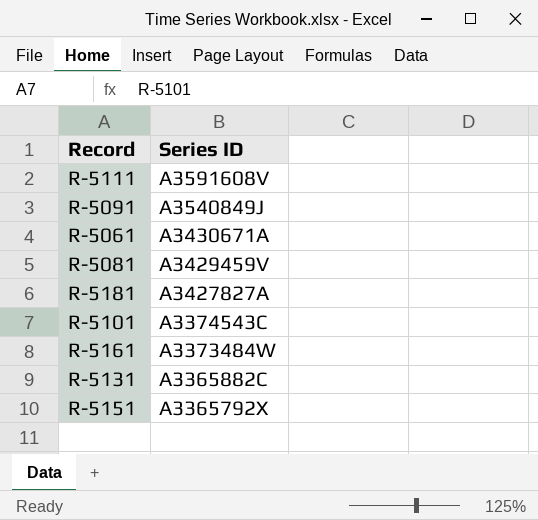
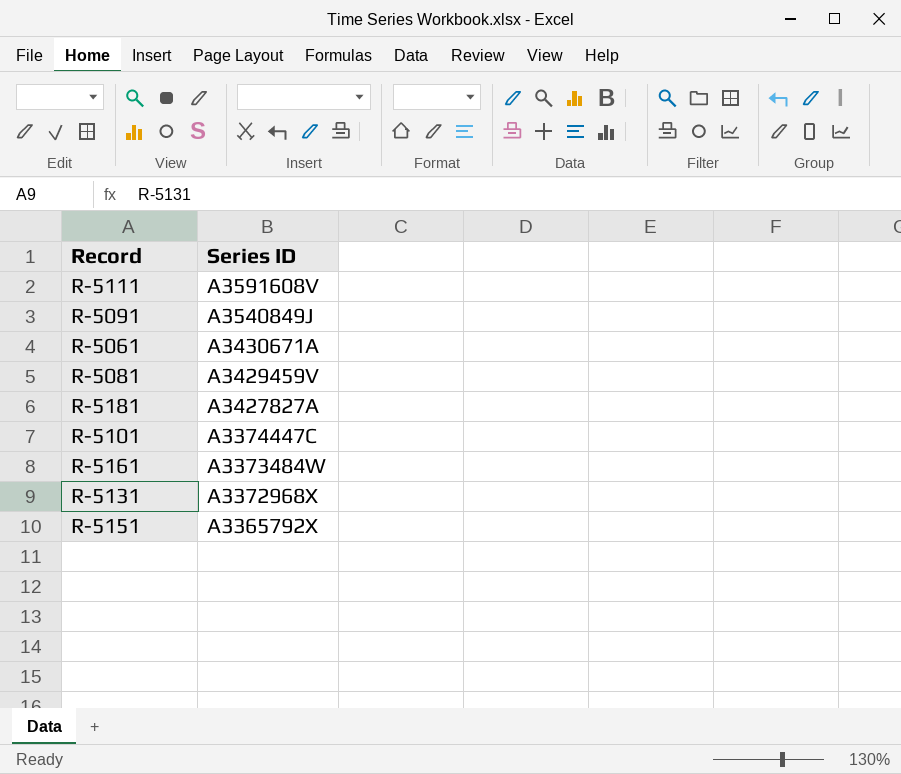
R-5101 | Series ID: A3374543C -> A3374447C
R-5131 | Series ID: A3365882C -> A3372968X

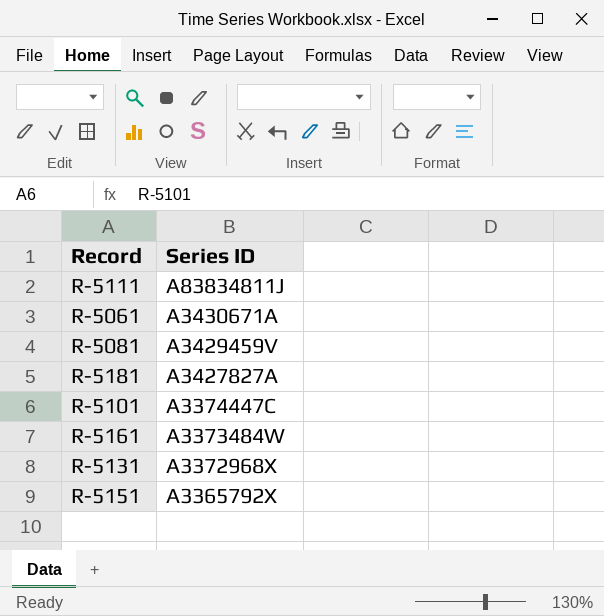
row R-5091: A3540849J -> none
R-5111 | Series ID: A3591608V -> A83834811J

